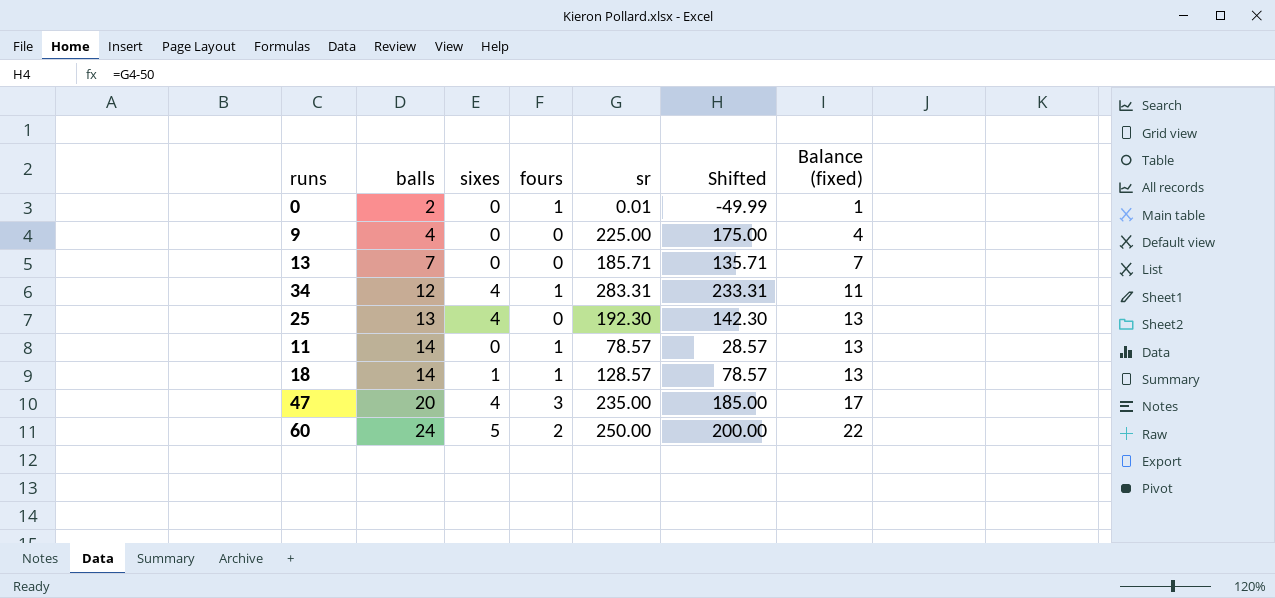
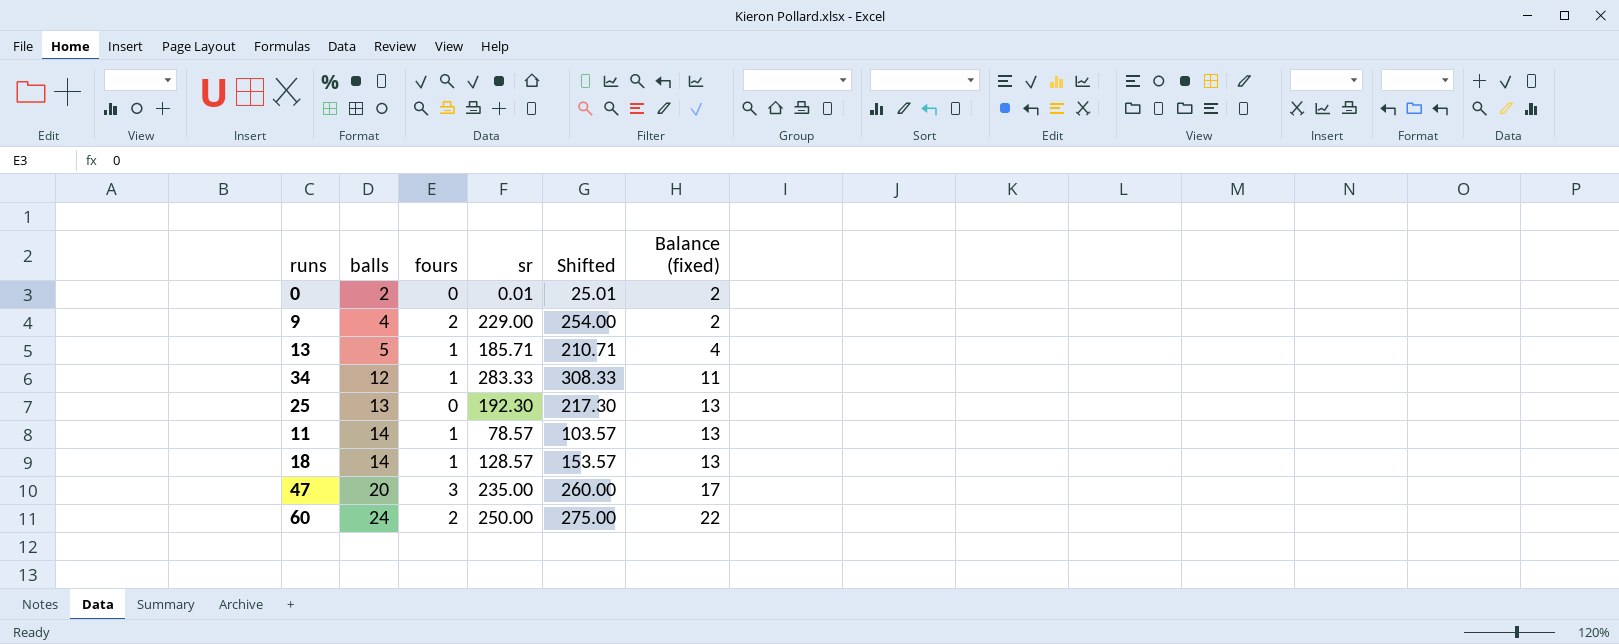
column sixes | position: 3 -> none
column Shifted | formula: [sr] - 50 -> [sr] + 25
0 | fours: 1 -> 0
0 | Balance (fixed): 1 -> 2
9 | fours: 0 -> 2
9 | sr: 225.00 -> 229.00
9 | Balance (fixed): 4 -> 2
13 | balls: 7 -> 5
13 | fours: 0 -> 1
13 | Balance (fixed): 7 -> 4
34 | sr: 283.31 -> 283.33

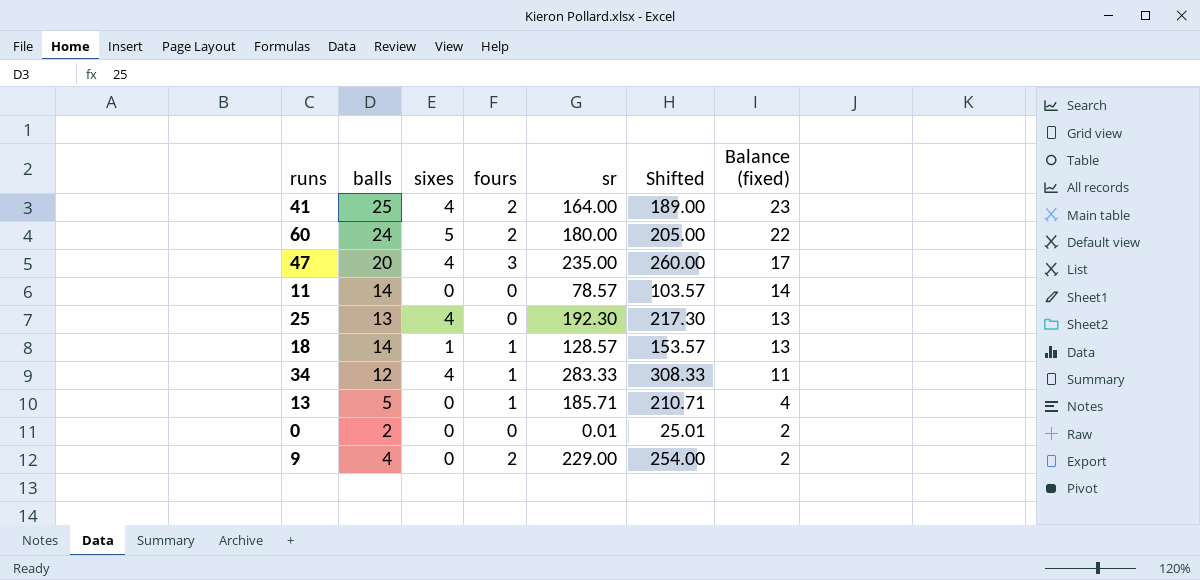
row order: balls ascending -> Balance (fixed) descending
column sixes | position: none -> 3
row 41: none -> 25 | 4 | 2 | 164.00 | 189.00 | 23
60 | sr: 250.00 -> 180.00
60 | Shifted: 275.00 -> 205.00
11 | fours: 1 -> 0
11 | Balance (fixed): 13 -> 14

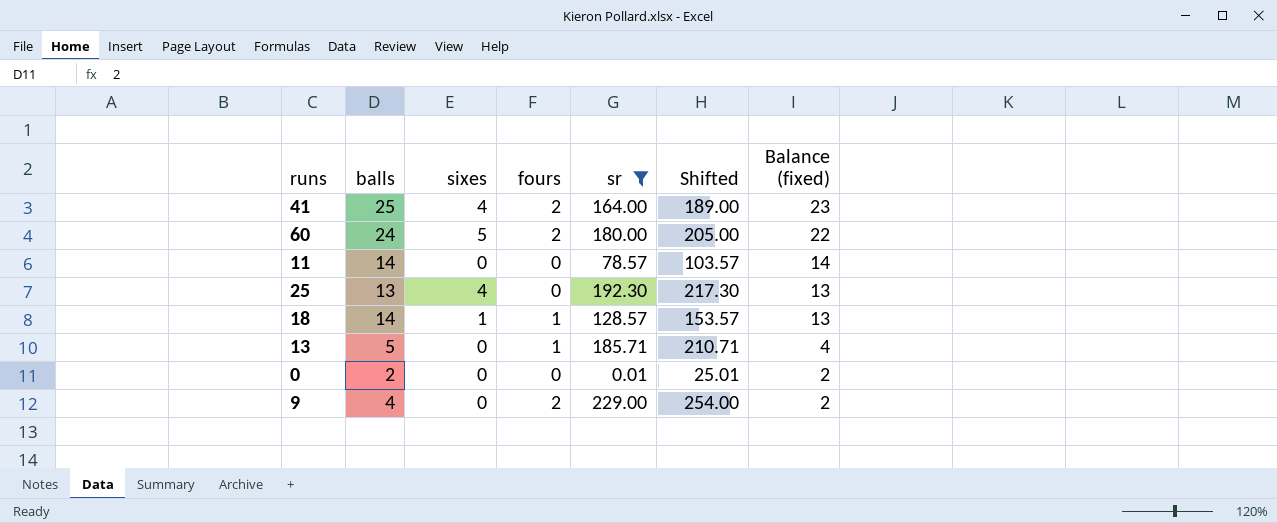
filter: none -> sr <= 229.00

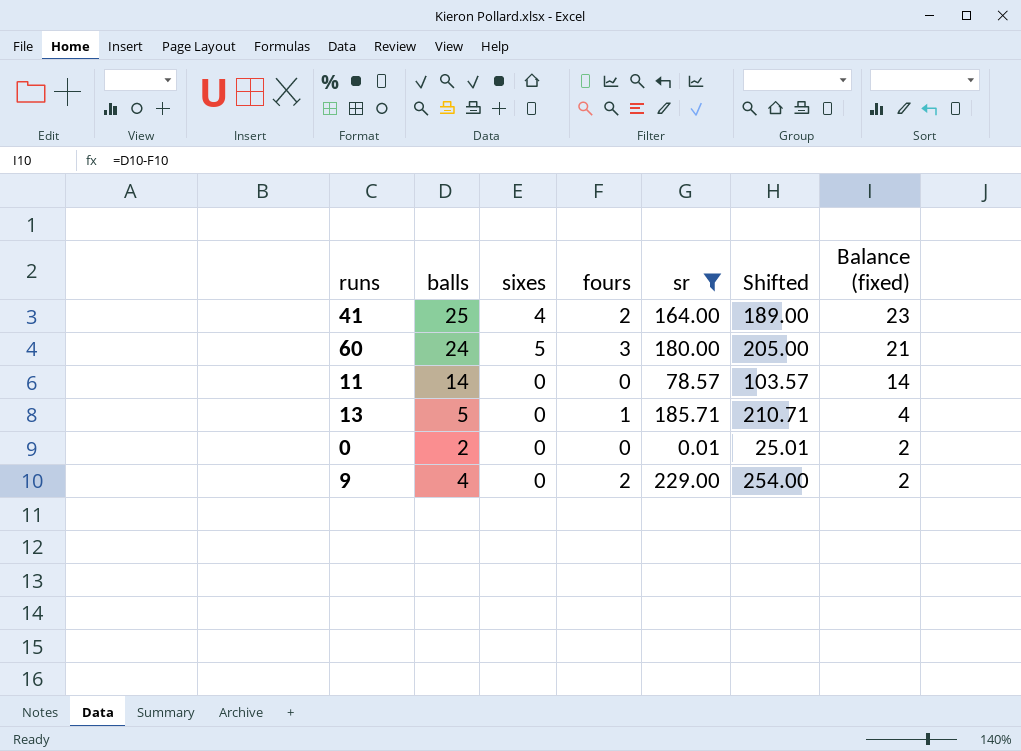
row 25: 13 | 4 | 0 | 192.30 | 217.30 | 13 -> none
row 18: 14 | 1 | 1 | 128.57 | 153.57 | 13 -> none
60 | fours: 2 -> 3
60 | Balance (fixed): 22 -> 21

